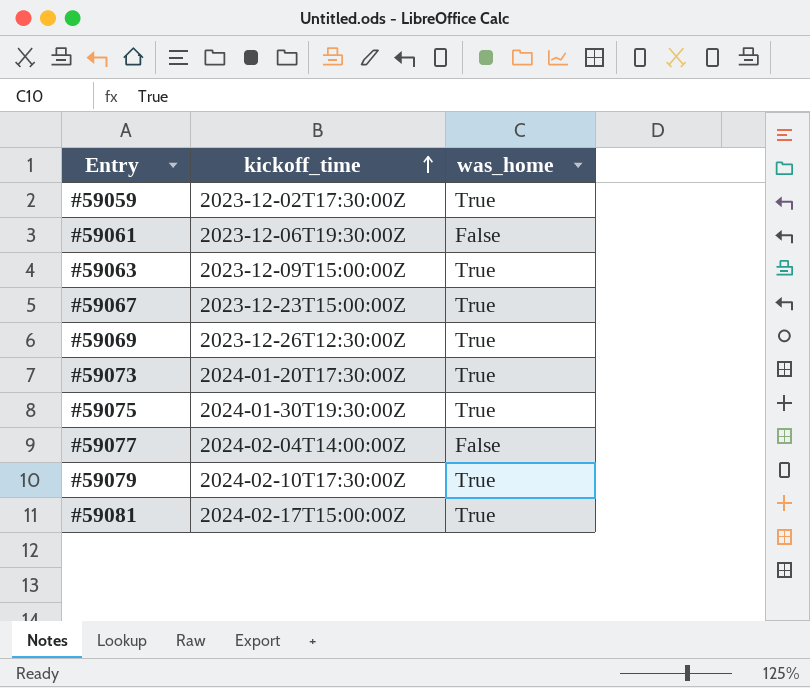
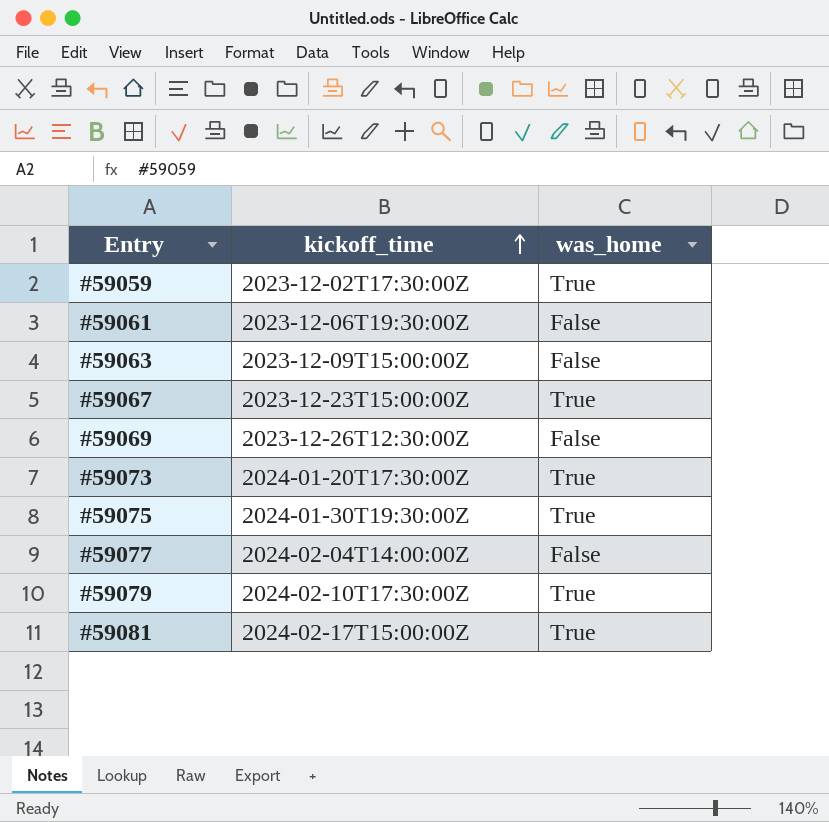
#59063 | was_home: True -> False
#59069 | was_home: True -> False

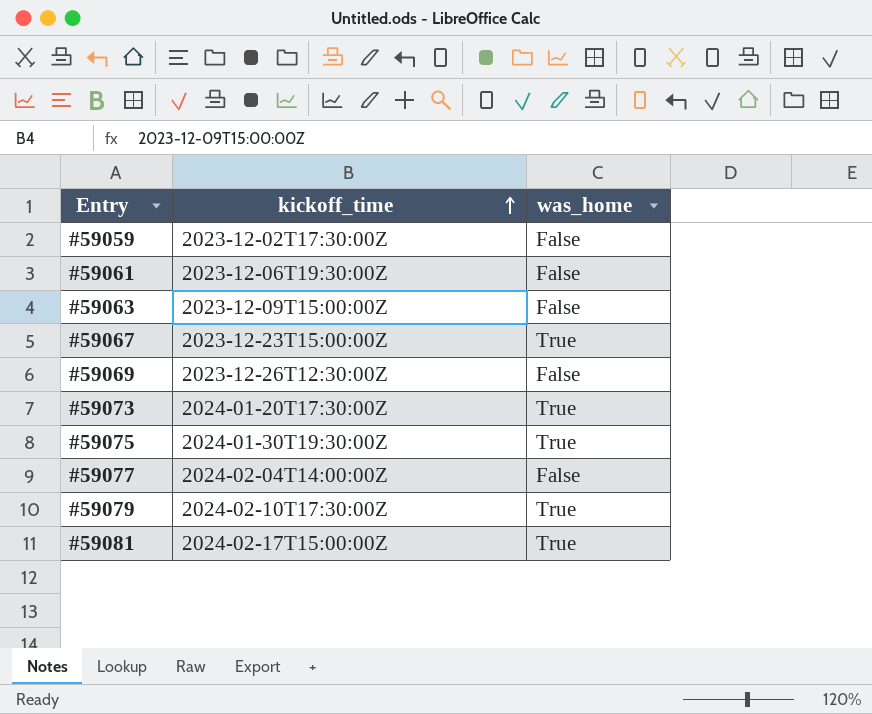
#59059 | was_home: True -> False

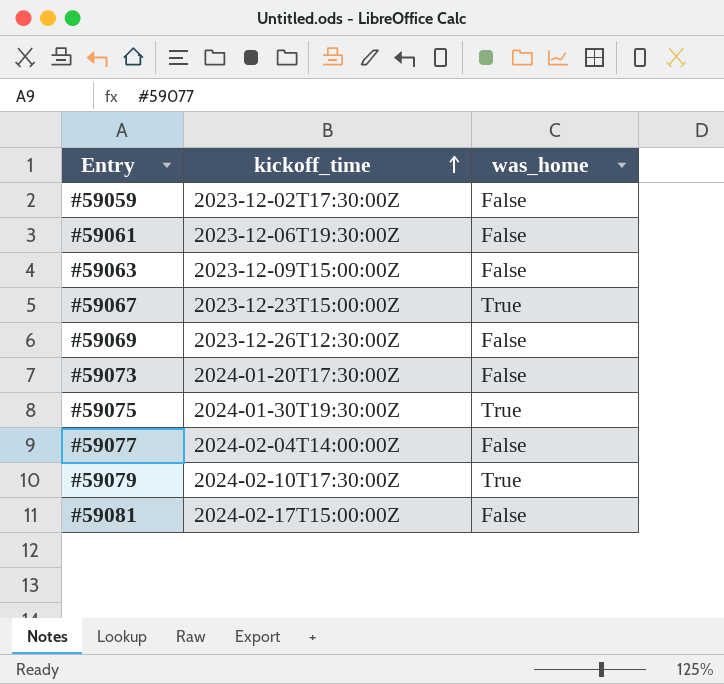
#59073 | was_home: True -> False
#59081 | was_home: True -> False

